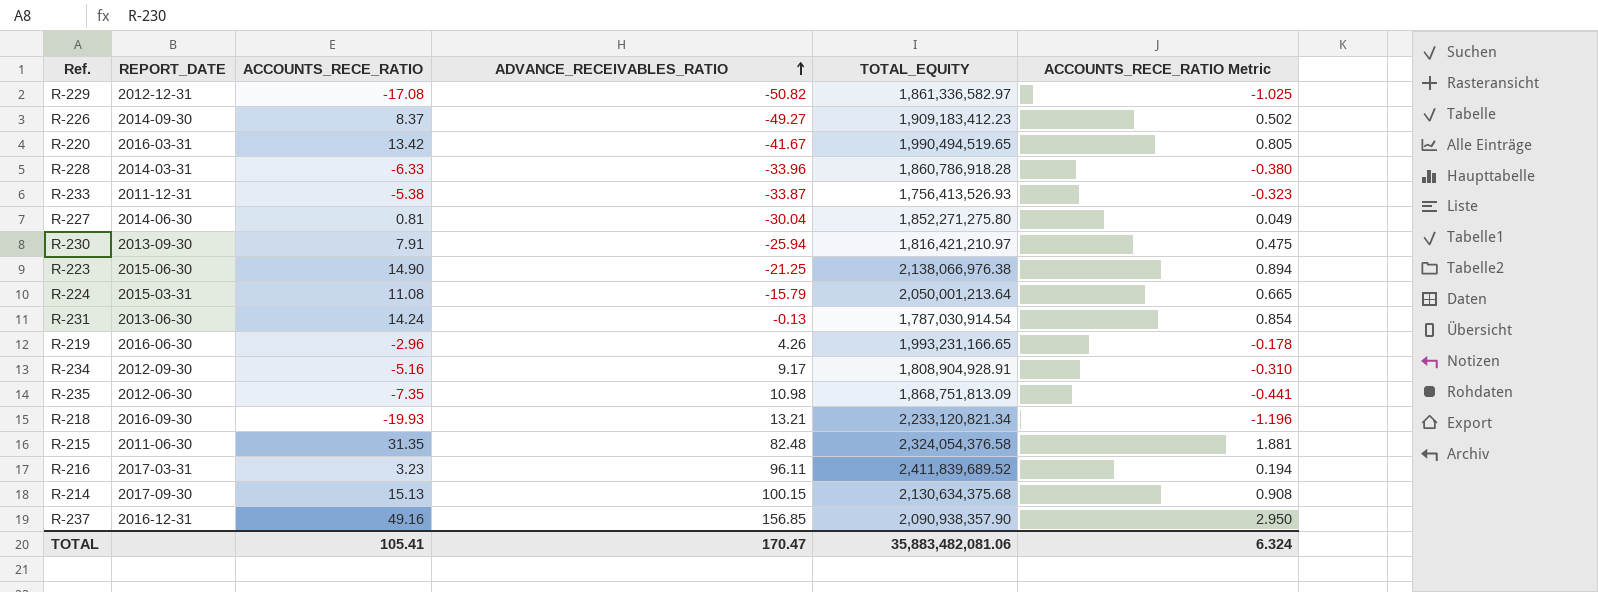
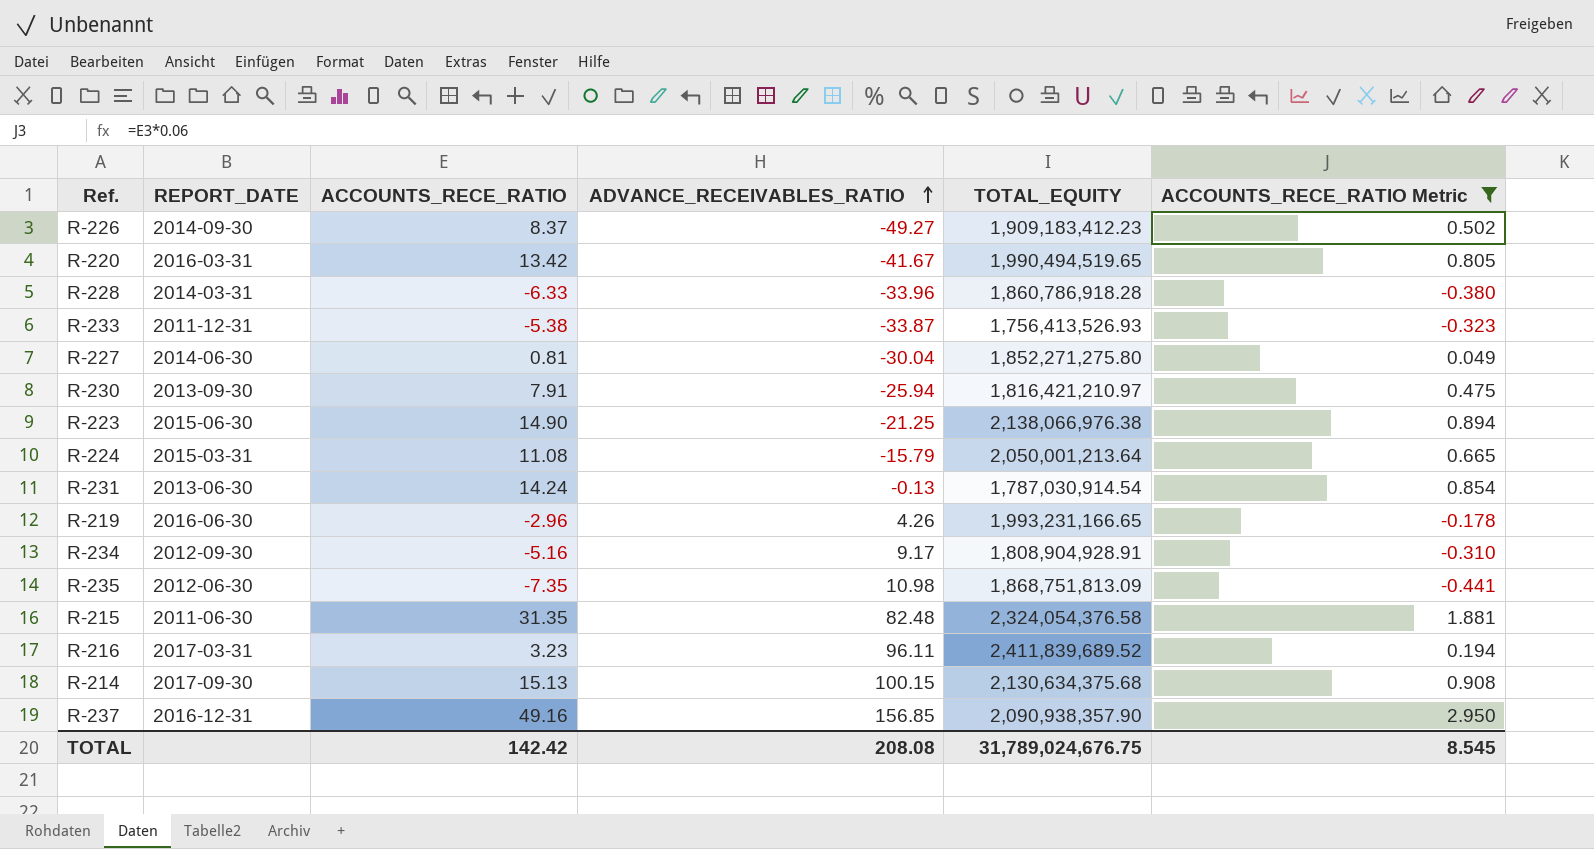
filter: none -> ACCOUNTS_RECE_RATIO Metric >= -0.441
TOTAL | ACCOUNTS_RECE_RATIO: 105.41 -> 142.42
TOTAL | ADVANCE_RECEIVABLES_RATIO: 170.47 -> 208.08
TOTAL | TOTAL_EQUITY: 35,883,482,081.06 -> 31,789,024,676.75
TOTAL | ACCOUNTS_RECE_RATIO Metric: 6.324 -> 8.545

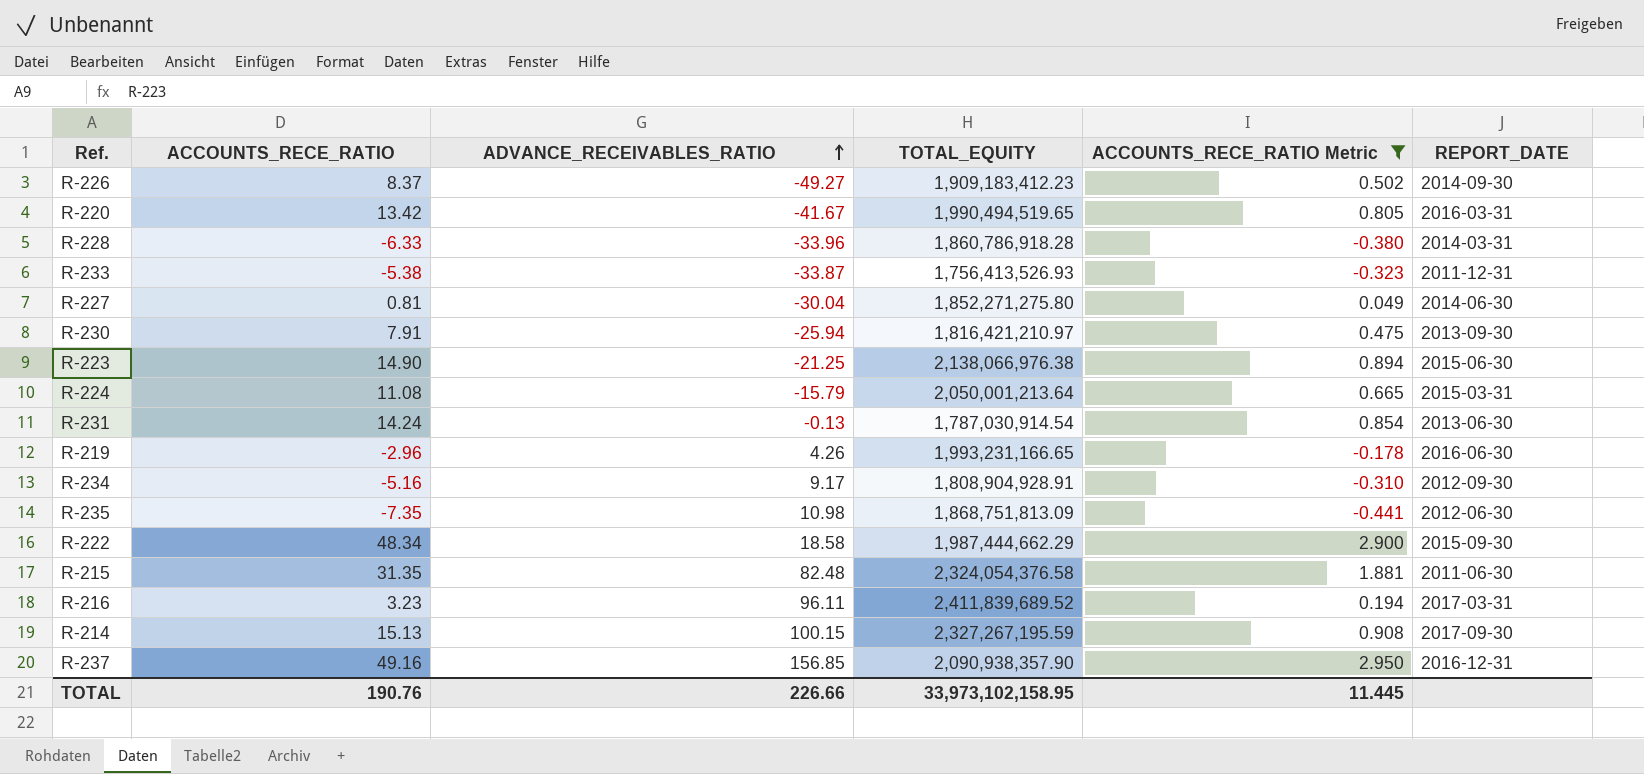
column REPORT_DATE | position: 2 -> 6
row R-222: none -> 48.34 | 18.58 | 1,987,444,662.29 | 2.900 | 2015-09-30
R-214 | TOTAL_EQUITY: 2,130,634,375.68 -> 2,327,267,195.59
TOTAL | ACCOUNTS_RECE_RATIO: 142.42 -> 190.76
TOTAL | ADVANCE_RECEIVABLES_RATIO: 208.08 -> 226.66
TOTAL | TOTAL_EQUITY: 31,789,024,676.75 -> 33,973,102,158.95
TOTAL | ACCOUNTS_RECE_RATIO Metric: 8.545 -> 11.445

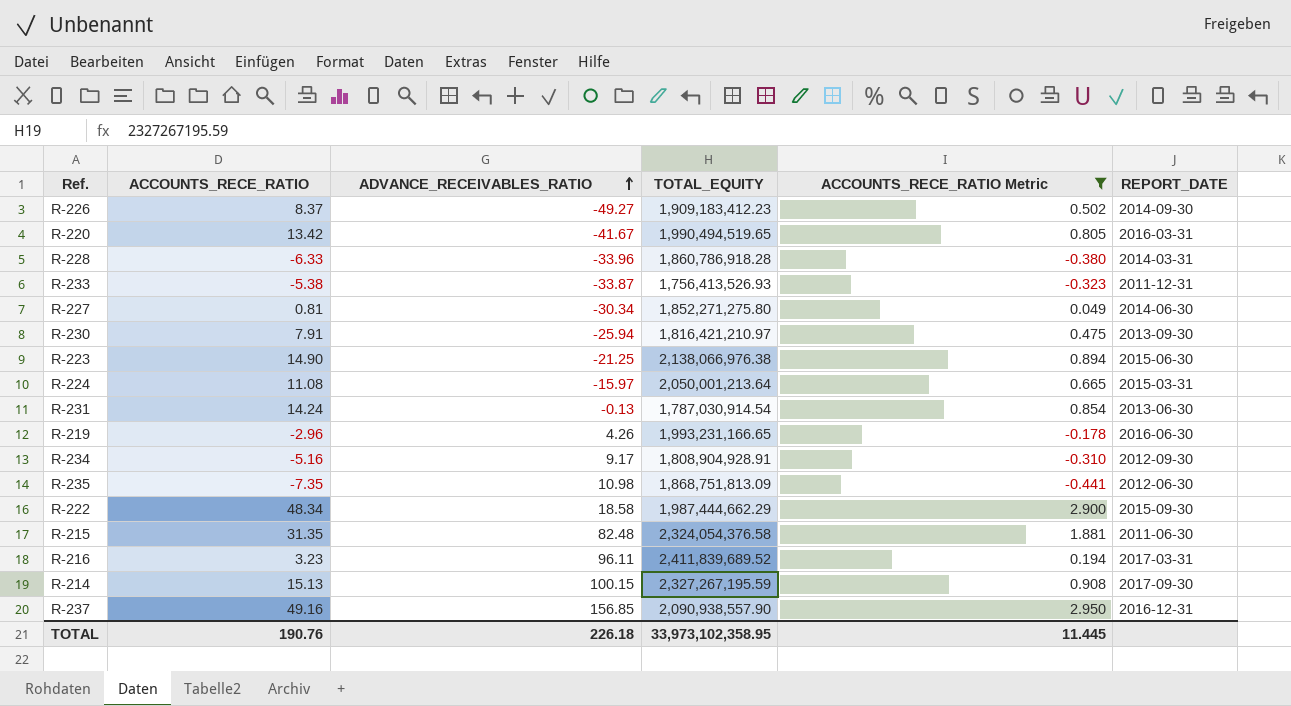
R-227 | ADVANCE_RECEIVABLES_RATIO: -30.04 -> -30.34
R-224 | ADVANCE_RECEIVABLES_RATIO: -15.79 -> -15.97
R-237 | TOTAL_EQUITY: 2,090,938,357.90 -> 2,090,938,557.90
TOTAL | ADVANCE_RECEIVABLES_RATIO: 226.66 -> 226.18
TOTAL | TOTAL_EQUITY: 33,973,102,158.95 -> 33,973,102,358.95

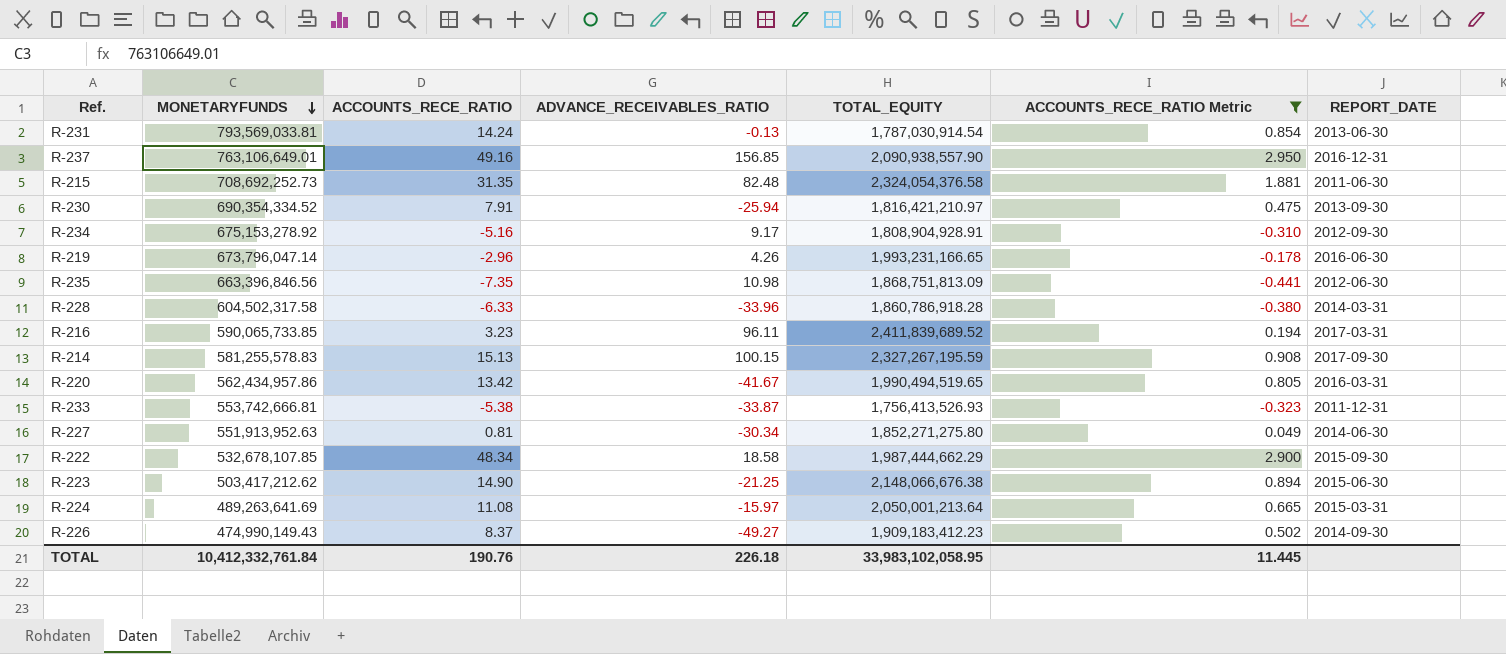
row order: ADVANCE_RECEIVABLES_RATIO ascending -> MONETARYFUNDS descending
column MONETARYFUNDS | position: none -> 2
R-223 | TOTAL_EQUITY: 2,138,066,976.38 -> 2,148,066,676.38
TOTAL | TOTAL_EQUITY: 33,973,102,358.95 -> 33,983,102,058.95

